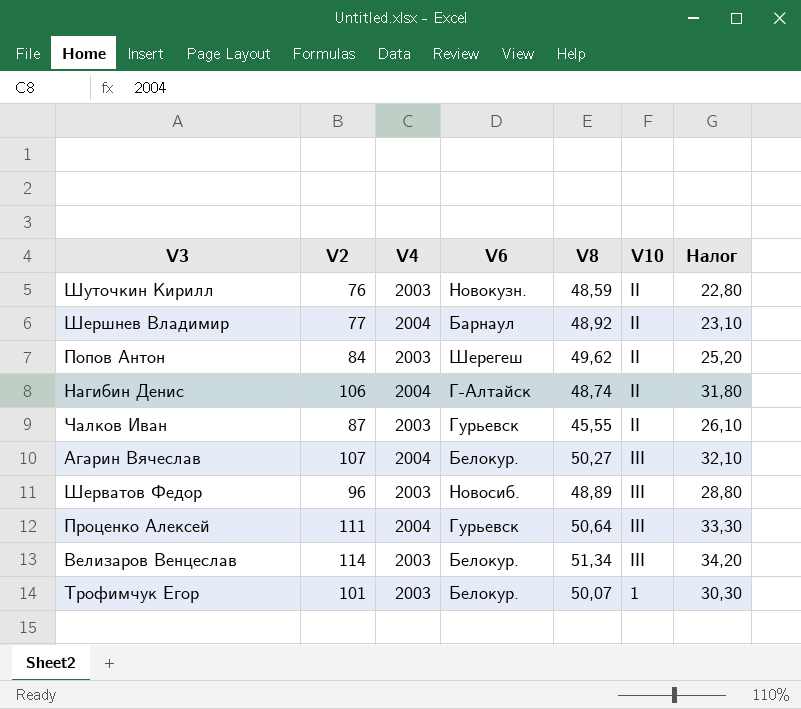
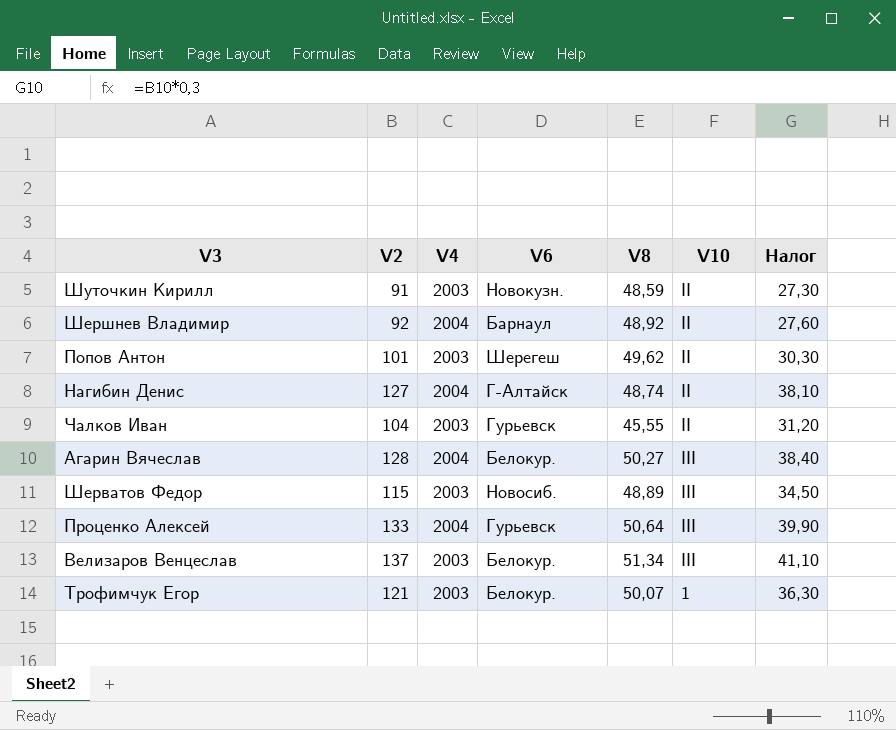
Шуточкин Кирилл | V2: 76 -> 91
Шуточкин Кирилл | Налог: 22,80 -> 27,30
Шершнев Владимир | V2: 77 -> 92
Шершнев Владимир | Налог: 23,10 -> 27,60
Попов Антон | V2: 84 -> 101
Попов Антон | Налог: 25,20 -> 30,30
Нагибин Денис | V2: 106 -> 127
Нагибин Денис | Налог: 31,80 -> 38,10
Чалков Иван | V2: 87 -> 104
Чалков Иван | Налог: 26,10 -> 31,20
Агарин Вячеслав | V2: 107 -> 128
Агарин Вячеслав | Налог: 32,10 -> 38,40
Шерватов Федор | V2: 96 -> 115
Шерватов Федор | Налог: 28,80 -> 34,50
Проценко Алексей | V2: 111 -> 133
Проценко Алексей | Налог: 33,30 -> 39,90
Велизаров Венцеслав | V2: 114 -> 137
Велизаров Венцеслав | Налог: 34,20 -> 41,10
Трофимчук Егор | V2: 101 -> 121
Трофимчук Егор | Налог: 30,30 -> 36,30

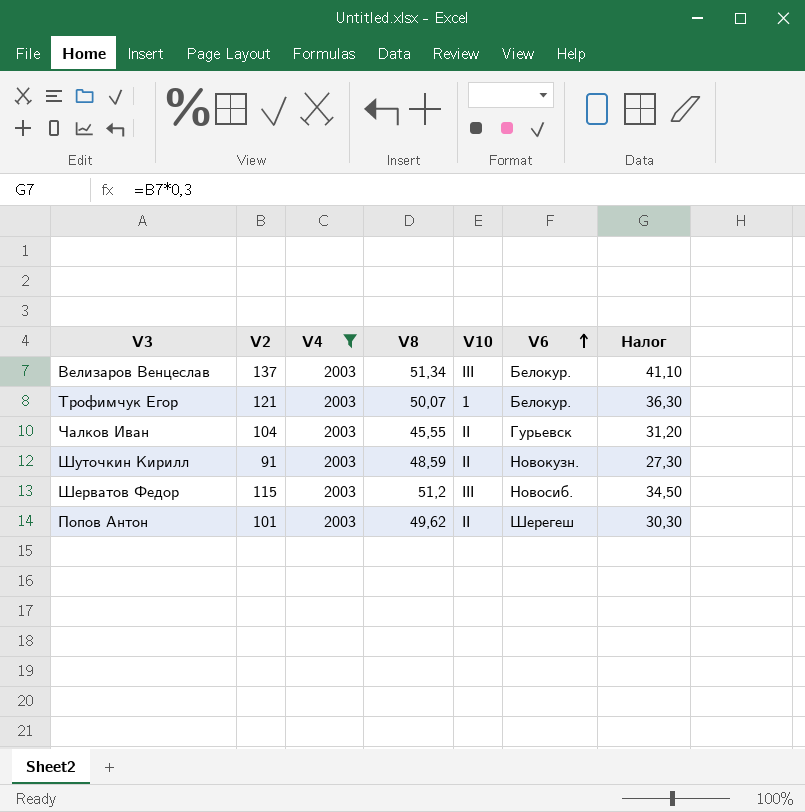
filter: none -> V4 = 2003
row order: none -> V6 ascending
column V6 | position: 4 -> 6
Шерватов Федор | V8: 48,89 -> 51,2

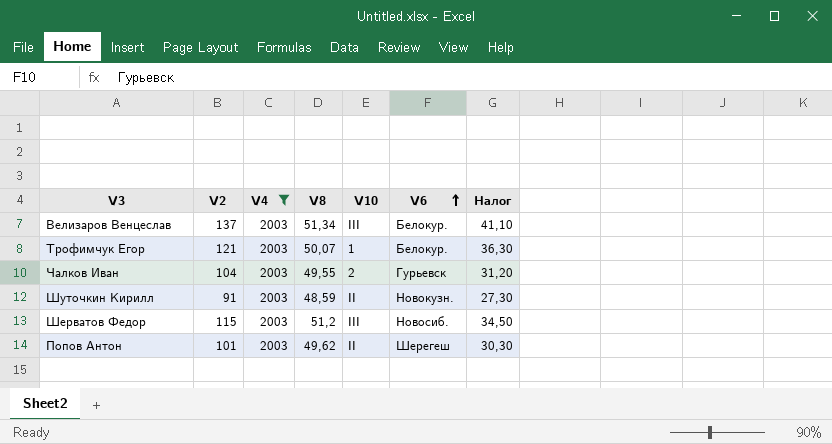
Чалков Иван | V8: 45,55 -> 49,55
Чалков Иван | V10: II -> 2

